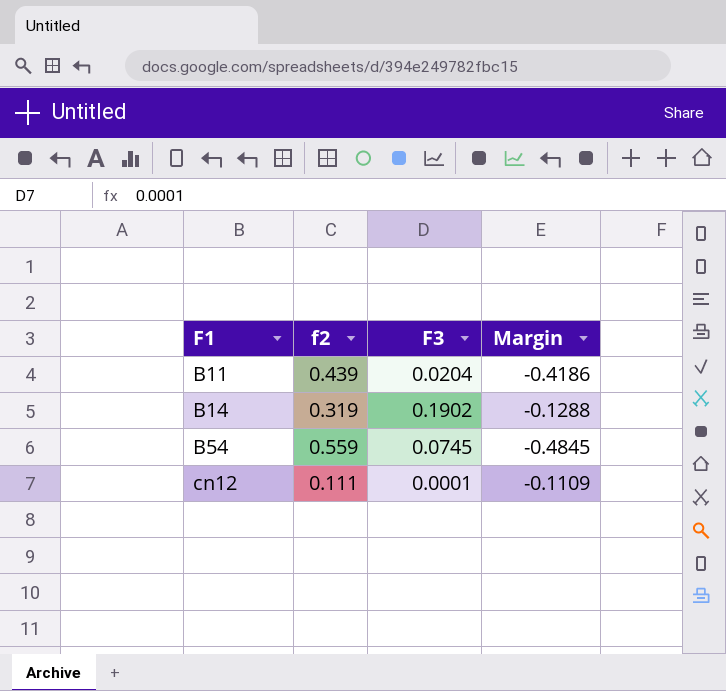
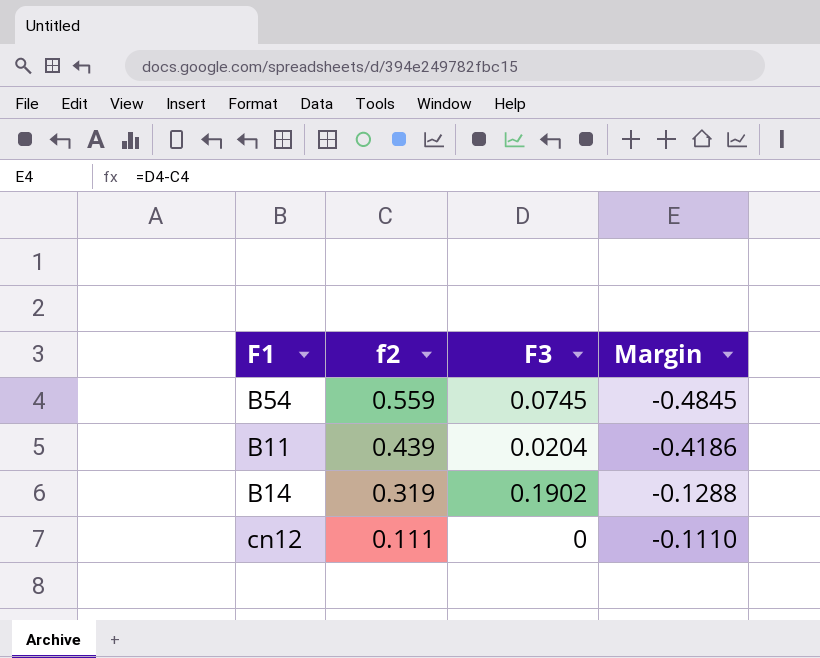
row order: F1 ascending -> f2 descending
cn12 | F3: 0.0001 -> 0
cn12 | Margin: -0.1109 -> -0.1110

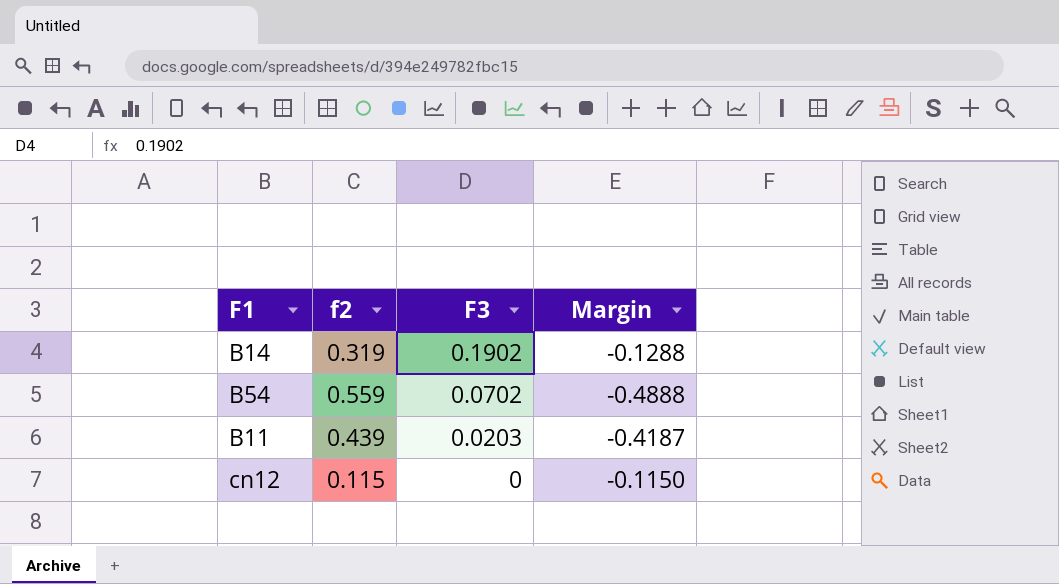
row order: f2 descending -> F3 descending
B54 | F3: 0.0745 -> 0.0702
B54 | Margin: -0.4845 -> -0.4888
B11 | F3: 0.0204 -> 0.0203
B11 | Margin: -0.4186 -> -0.4187
cn12 | f2: 0.111 -> 0.115
cn12 | Margin: -0.1110 -> -0.1150

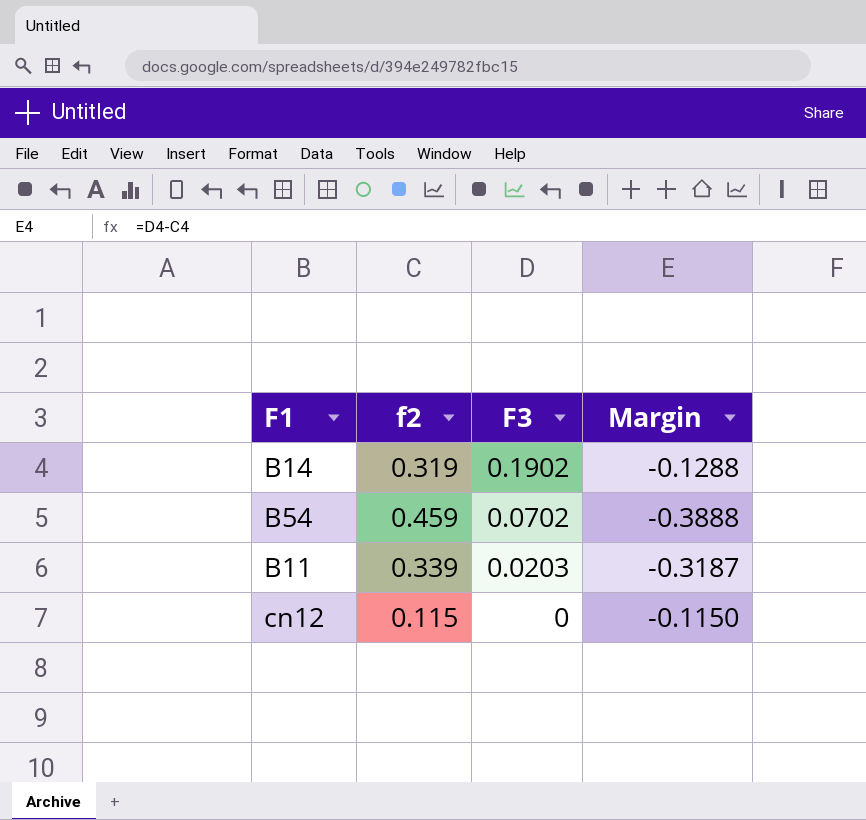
B54 | f2: 0.559 -> 0.459
B54 | Margin: -0.4888 -> -0.3888
B11 | f2: 0.439 -> 0.339
B11 | Margin: -0.4187 -> -0.3187

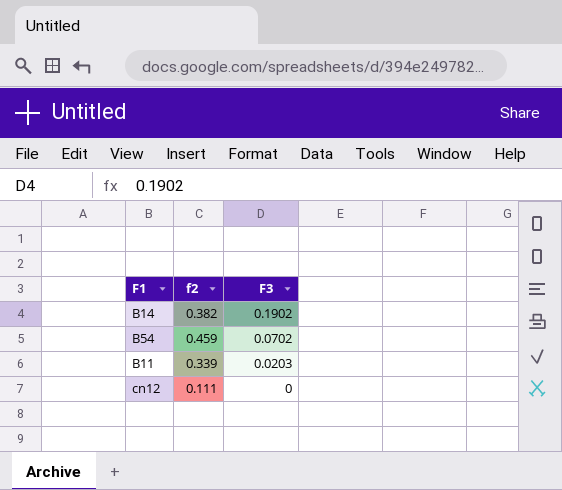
column Margin | formula: [F3] - [f2] -> none
B14 | f2: 0.319 -> 0.382
cn12 | f2: 0.115 -> 0.111

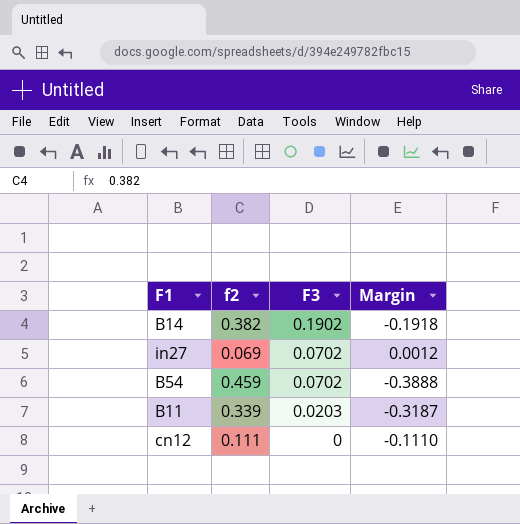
column Margin | formula: none -> [F3] - [f2]
row in27: none -> 0.069 | 0.0702 | 0.0012

